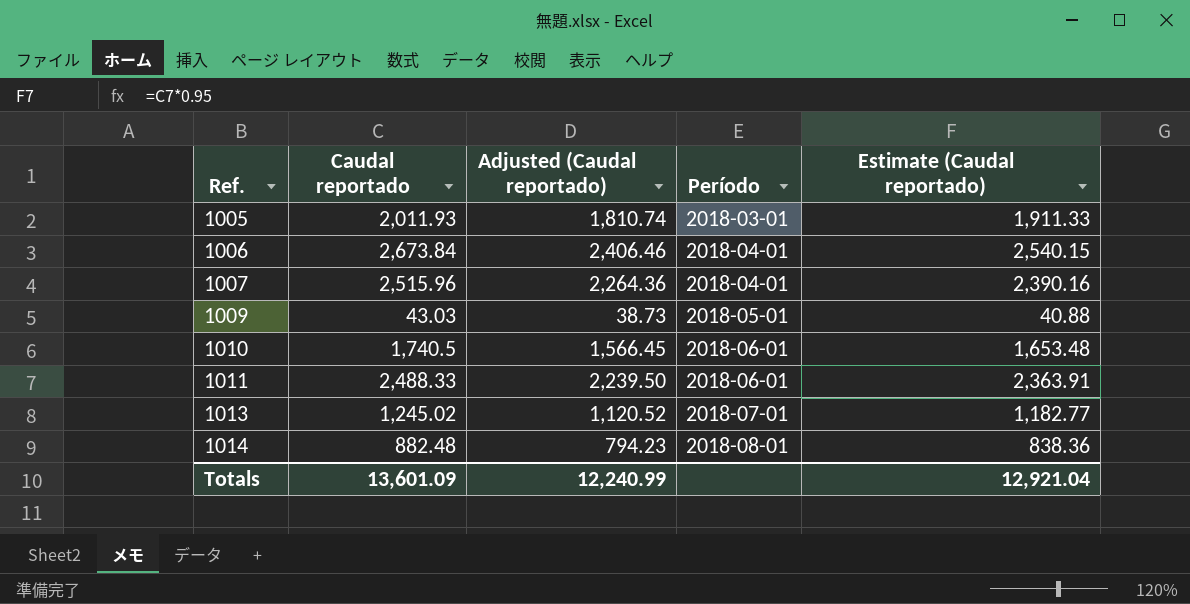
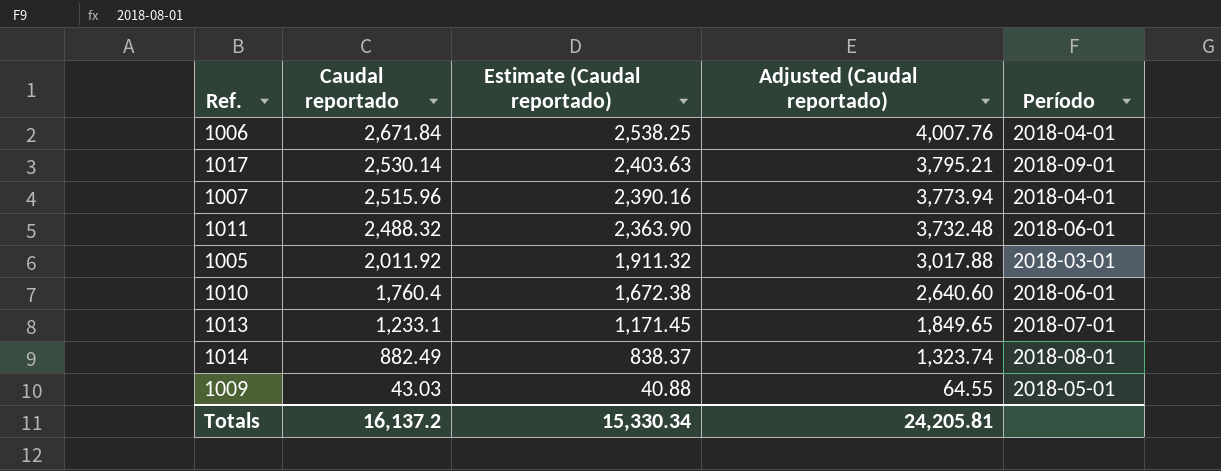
row order: Ref. ascending -> Caudal reportado descending
column Estimate (Caudal reportado) | position: 5 -> 3
column Adjusted (Caudal reportado) | formula: [Caudal reportado] * 0.9 -> [Caudal reportado] * 1.5
1006 | Caudal reportado: 2,673.84 -> 2,671.84
1006 | Estimate (Caudal reportado): 2,540.15 -> 2,538.25
row 1017: none -> 2,530.14 | 2,403.63 | 3,795.21 | 2018-09-01
1011 | Caudal reportado: 2,488.33 -> 2,488.32
1011 | Estimate (Caudal reportado): 2,363.91 -> 2,363.90
1005 | Caudal reportado: 2,011.93 -> 2,011.92
1005 | Estimate (Caudal reportado): 1,911.33 -> 1,911.32
1010 | Caudal reportado: 1,740.5 -> 1,760.4
1010 | Estimate (Caudal reportado): 1,653.48 -> 1,672.38
1013 | Caudal reportado: 1,245.02 -> 1,233.1
1013 | Estimate (Caudal reportado): 1,182.77 -> 1,171.45
1014 | Caudal reportado: 882.48 -> 882.49
1014 | Estimate (Caudal reportado): 838.36 -> 838.37
Totals | Caudal reportado: 13,601.09 -> 16,137.2
Totals | Estimate (Caudal reportado): 12,921.04 -> 15,330.34
Totals | Adjusted (Caudal reportado): 12,240.99 -> 24,205.81

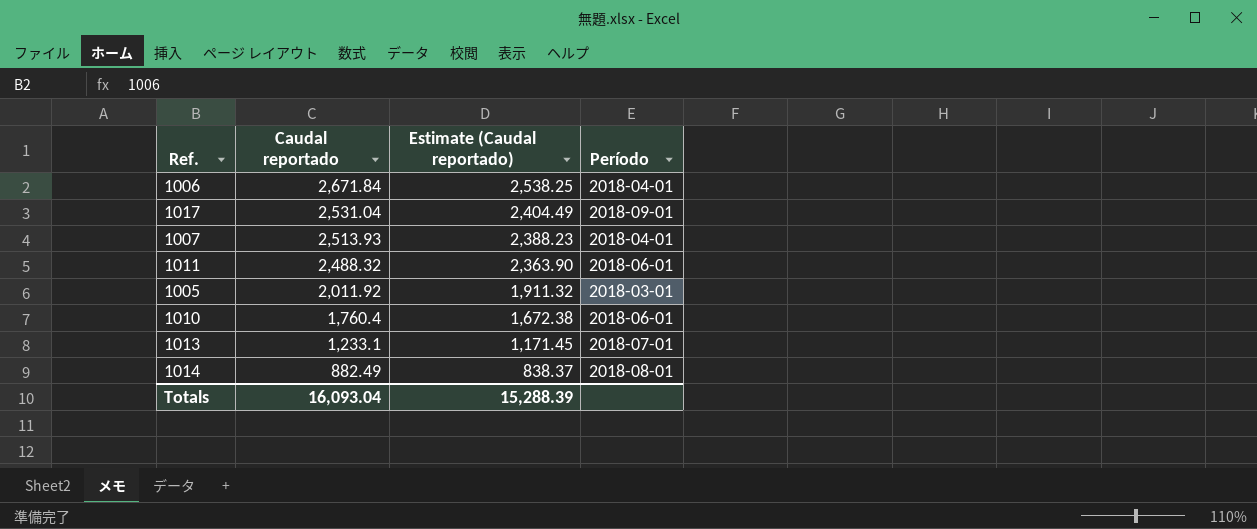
column Adjusted (Caudal reportado) | formula: [Caudal reportado] * 1.5 -> none
row 1009: 43.03 | 40.88 | 64.55 | 2018-05-01 -> none
1017 | Caudal reportado: 2,530.14 -> 2,531.04
1017 | Estimate (Caudal reportado): 2,403.63 -> 2,404.49
1007 | Caudal reportado: 2,515.96 -> 2,513.93
1007 | Estimate (Caudal reportado): 2,390.16 -> 2,388.23
Totals | Caudal reportado: 16,137.2 -> 16,093.04
Totals | Estimate (Caudal reportado): 15,330.34 -> 15,288.39

